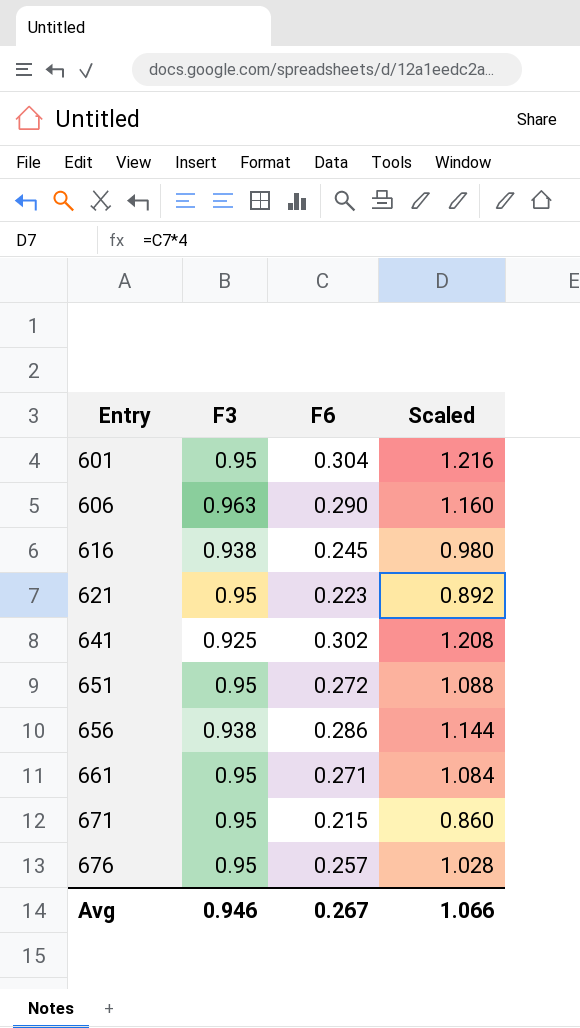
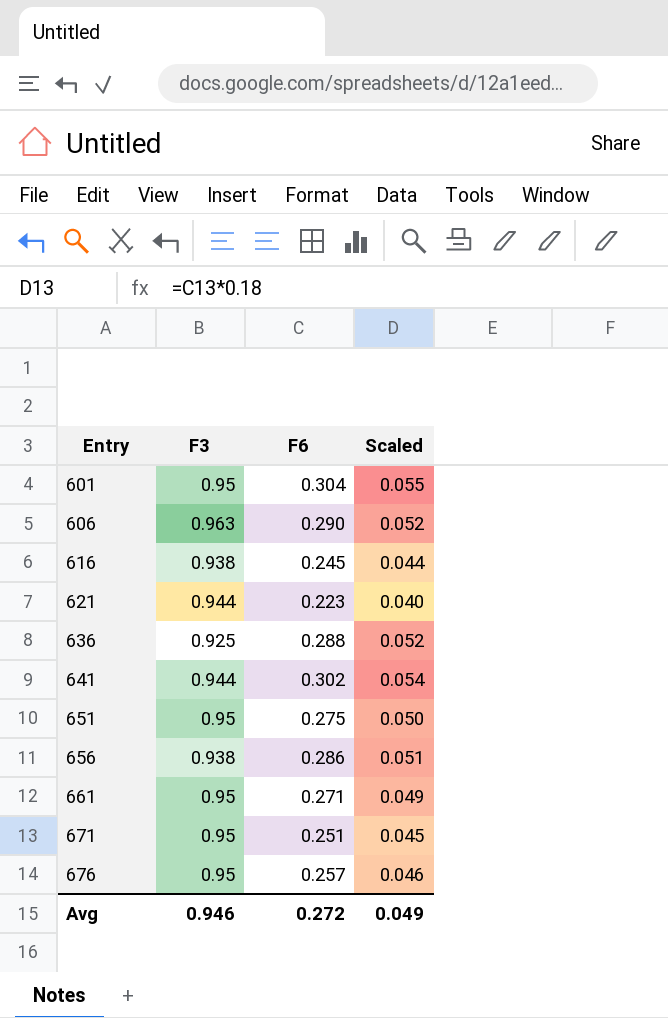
column Scaled | formula: [F6] * 4 -> [F6] * 0.18
621 | F3: 0.95 -> 0.944
row 636: none -> 0.925 | 0.288 | 0.052
641 | F3: 0.925 -> 0.944
651 | F6: 0.272 -> 0.275
671 | F6: 0.215 -> 0.251
Avg | F6: 0.267 -> 0.272
Avg | Scaled: 1.066 -> 0.049

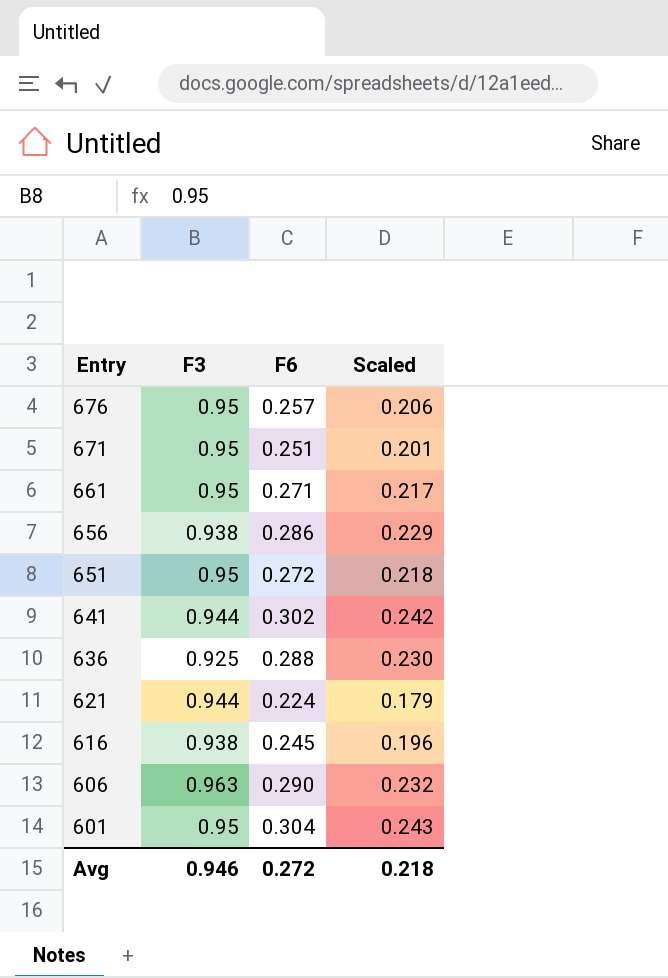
row order: Entry ascending -> Entry descending
column Scaled | formula: [F6] * 0.18 -> [F6] * 0.8
651 | F6: 0.275 -> 0.272
621 | F6: 0.223 -> 0.224
Avg | Scaled: 0.049 -> 0.218

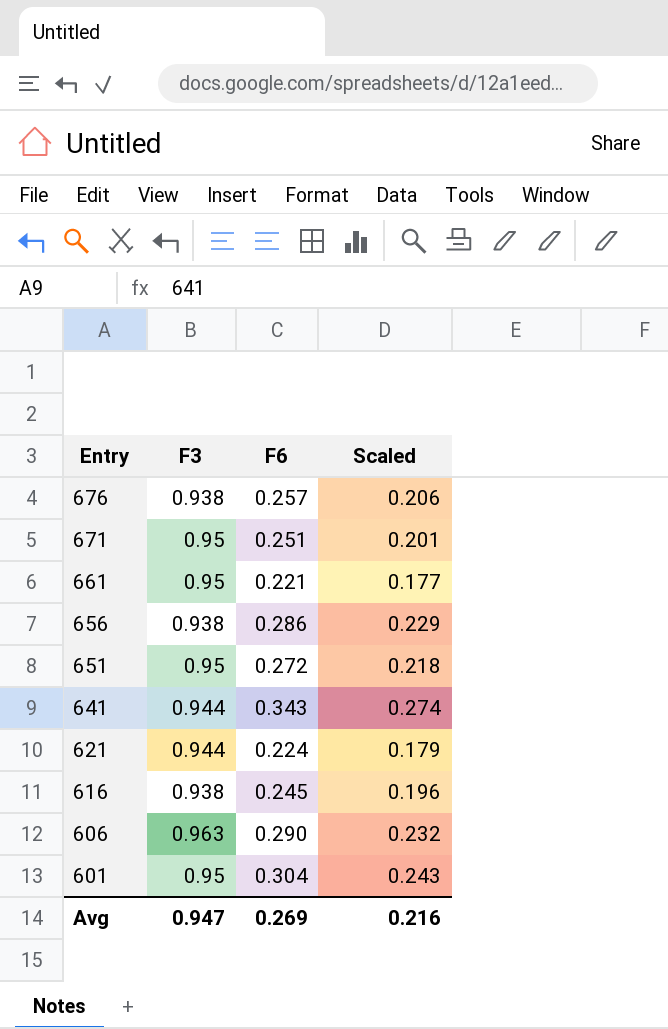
row 636: 0.925 | 0.288 | 0.230 -> none
676 | F3: 0.95 -> 0.938
661 | F6: 0.271 -> 0.221
661 | Scaled: 0.217 -> 0.177
641 | F6: 0.302 -> 0.343
641 | Scaled: 0.242 -> 0.274
Avg | F3: 0.946 -> 0.947
Avg | F6: 0.272 -> 0.269
Avg | Scaled: 0.218 -> 0.216

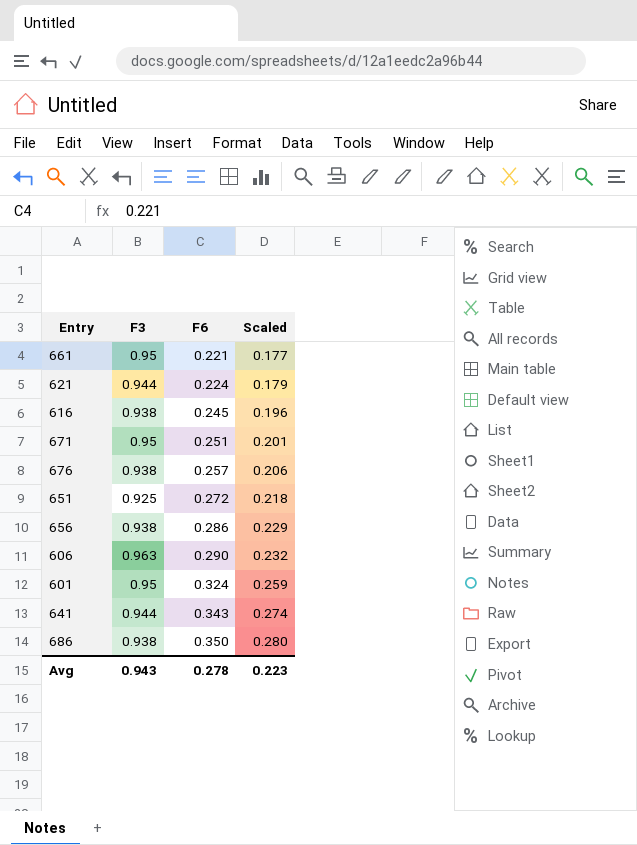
row order: Entry descending -> F6 ascending
651 | F3: 0.95 -> 0.925
601 | F6: 0.304 -> 0.324
601 | Scaled: 0.243 -> 0.259
row 686: none -> 0.938 | 0.350 | 0.280
Avg | F3: 0.947 -> 0.943
Avg | F6: 0.269 -> 0.278
Avg | Scaled: 0.216 -> 0.223

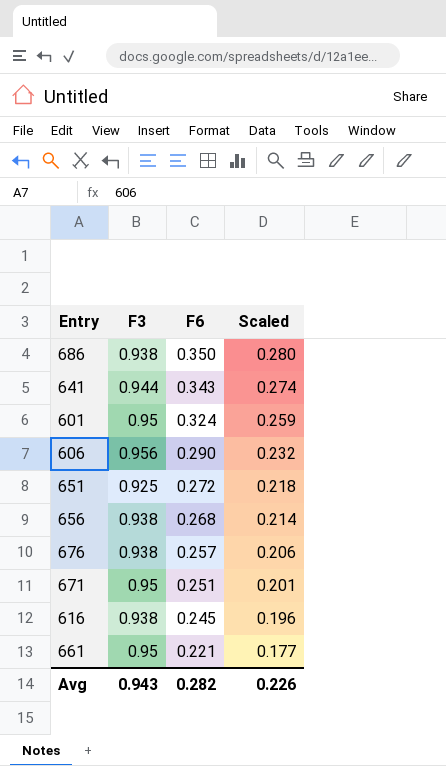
row order: F6 ascending -> F6 descending
row 621: 0.944 | 0.224 | 0.179 -> none
606 | F3: 0.963 -> 0.956
656 | F6: 0.286 -> 0.268
656 | Scaled: 0.229 -> 0.214
Avg | F6: 0.278 -> 0.282
Avg | Scaled: 0.223 -> 0.226

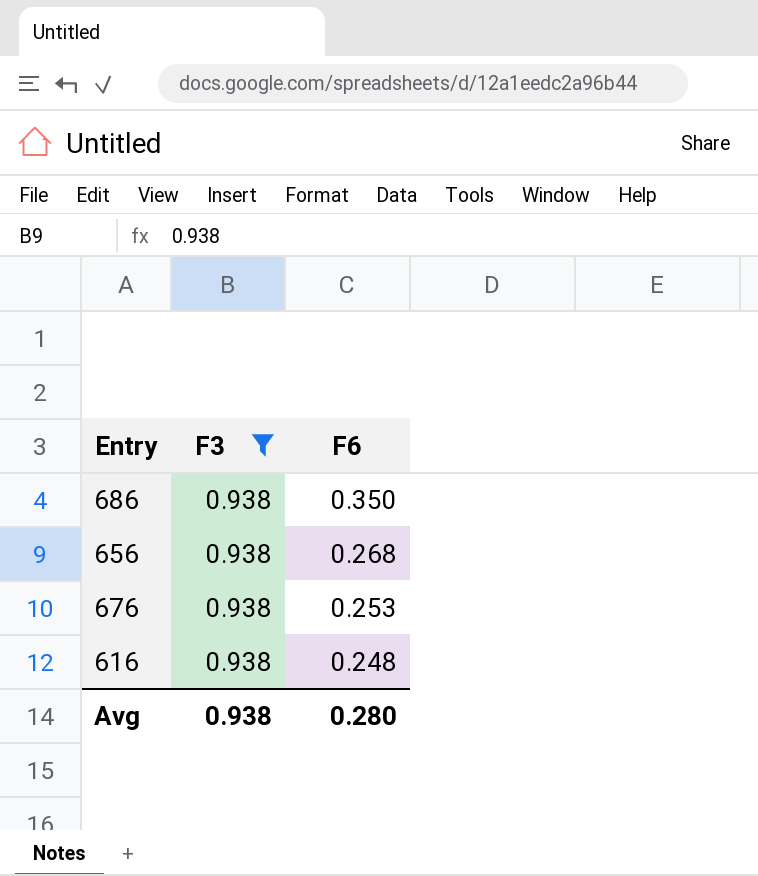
filter: none -> F3 = 0.938
column Scaled | formula: [F6] * 0.8 -> none
676 | F6: 0.257 -> 0.253
616 | F6: 0.245 -> 0.248
Avg | F3: 0.943 -> 0.938
Avg | F6: 0.282 -> 0.280

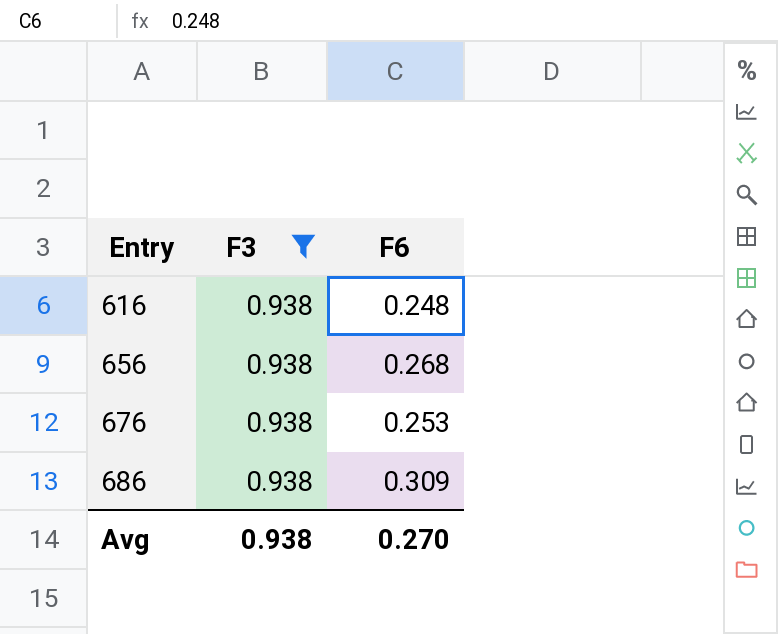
row order: F6 descending -> Entry ascending
686 | F6: 0.350 -> 0.309
Avg | F6: 0.280 -> 0.270

